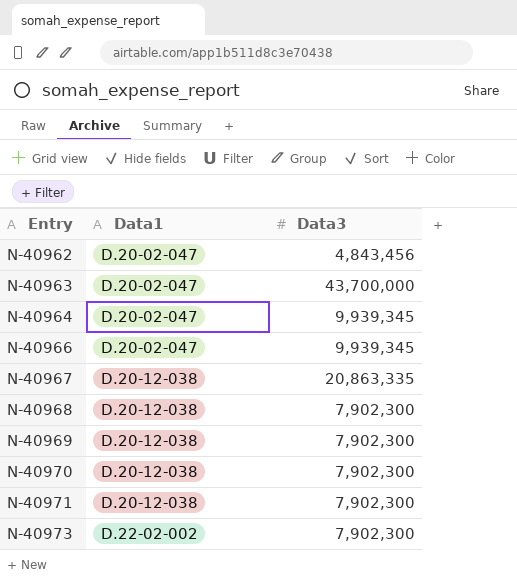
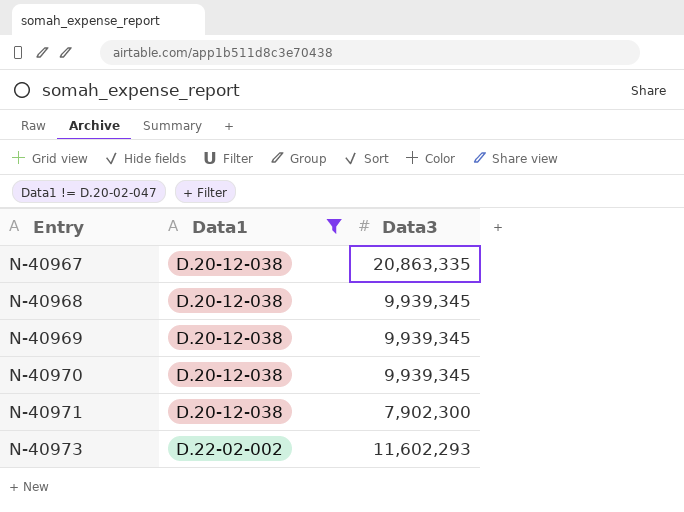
filter: none -> Data1 != D.20-02-047
N-40968 | Data3: 7,902,300 -> 9,939,345
N-40969 | Data3: 7,902,300 -> 9,939,345
N-40970 | Data3: 7,902,300 -> 9,939,345
N-40973 | Data3: 7,902,300 -> 11,602,293

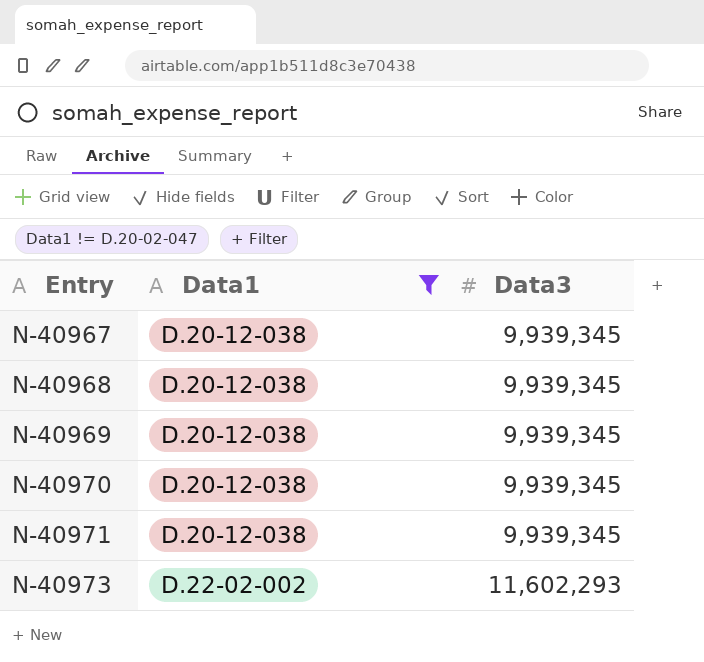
N-40967 | Data3: 20,863,335 -> 9,939,345
N-40971 | Data3: 7,902,300 -> 9,939,345

